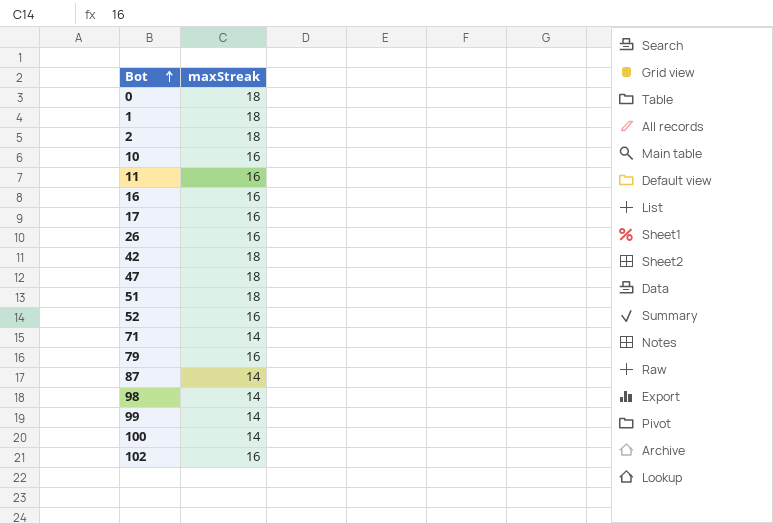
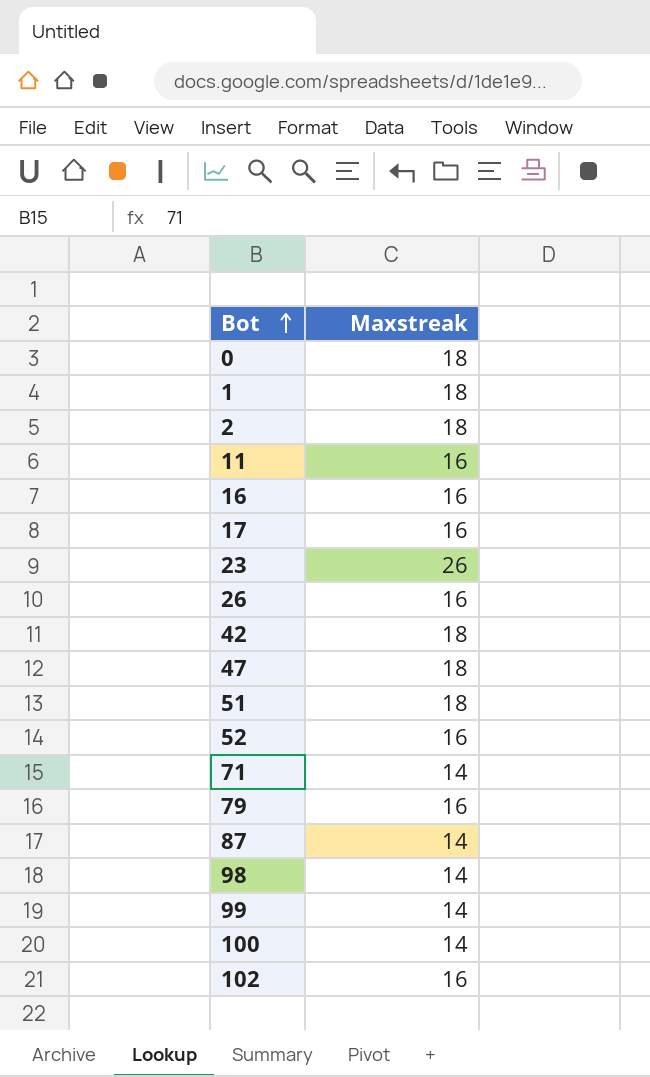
column name: maxStreak -> Maxstreak
row 10: 16 -> none
row 23: none -> 26

